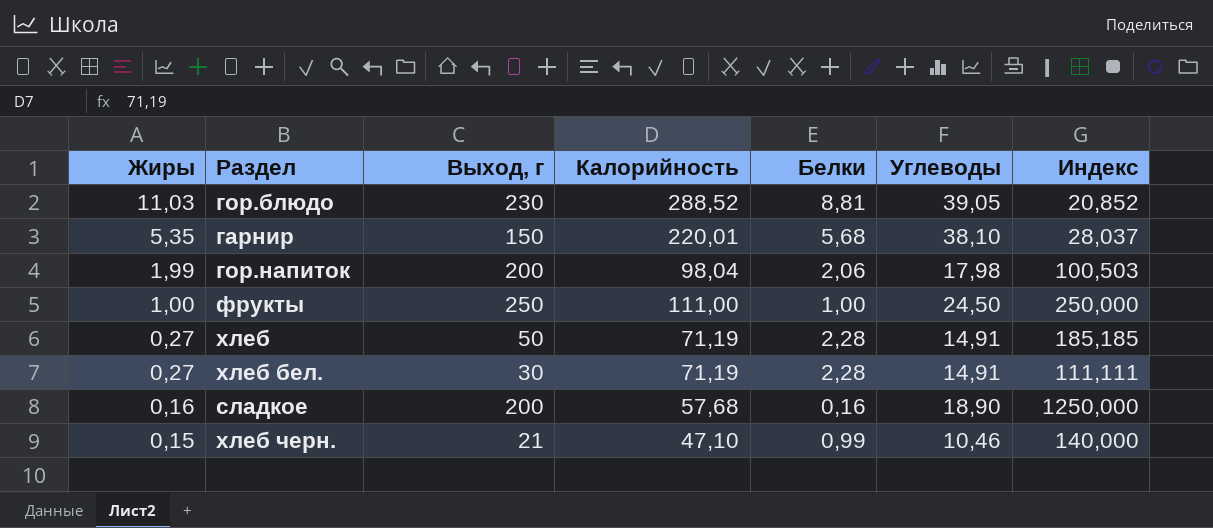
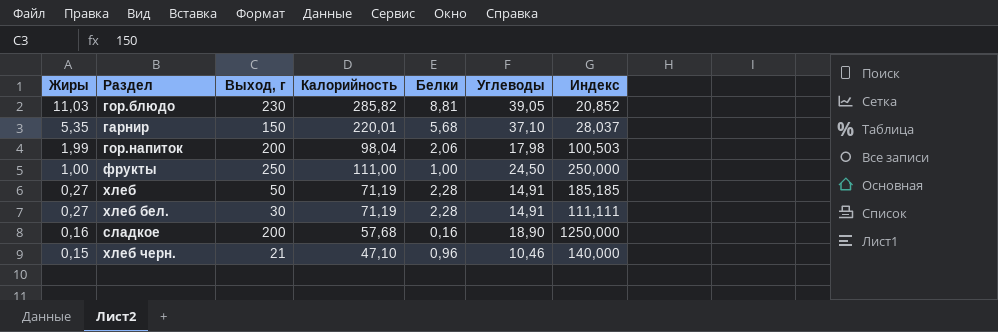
гор.блюдо | Калорийность: 288,52 -> 285,82
гарнир | Углеводы: 38,10 -> 37,10
хлеб черн. | Белки: 0,99 -> 0,96

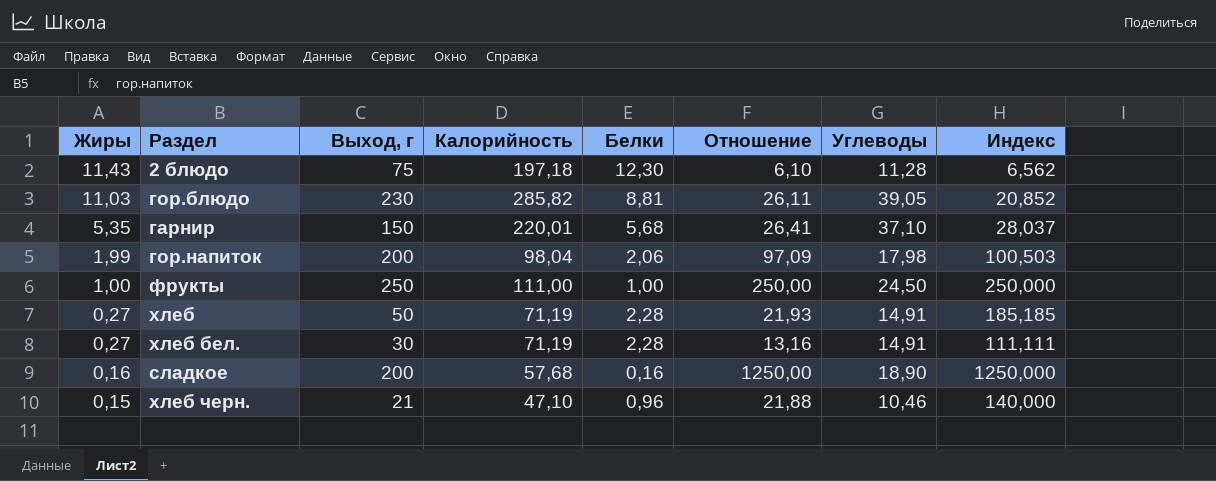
column Отношение | formula: none -> [Выход, г] / [Белки]
row 2 блюдо: none -> 11,43 | 75 | 197,18 | 12,30 | 6,10 | 11,28 | 6,562

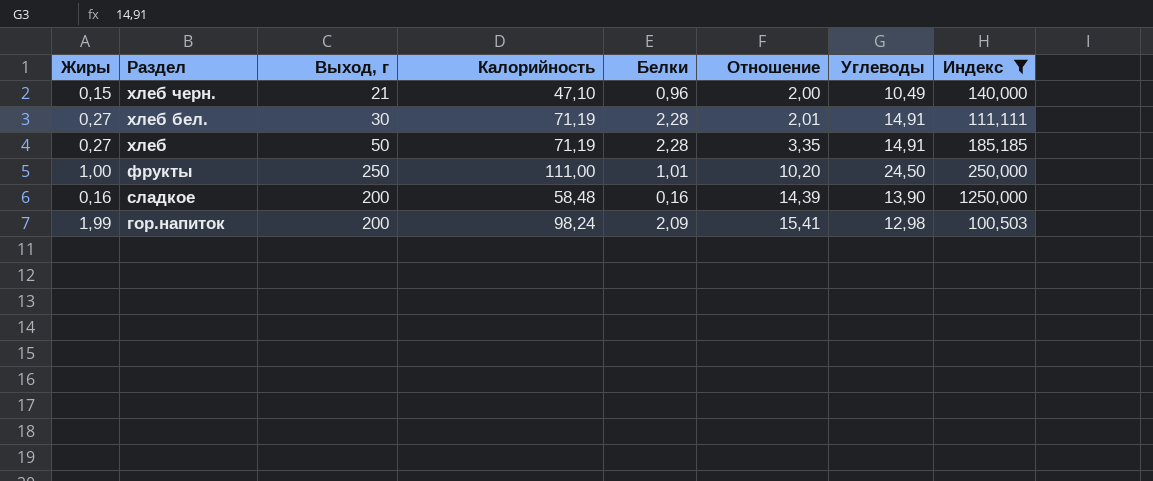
filter: none -> Индекс >= 100,503
row order: Жиры descending -> Раздел descending
column Отношение | formula: [Выход, г] / [Белки] -> [Выход, г] / [Углеводы]
хлеб черн. | Углеводы: 10,46 -> 10,49
фрукты | Белки: 1,00 -> 1,01
сладкое | Калорийность: 57,68 -> 58,48
сладкое | Углеводы: 18,90 -> 13,90
гор.напиток | Калорийность: 98,04 -> 98,24
гор.напиток | Белки: 2,06 -> 2,09
гор.напиток | Углеводы: 17,98 -> 12,98

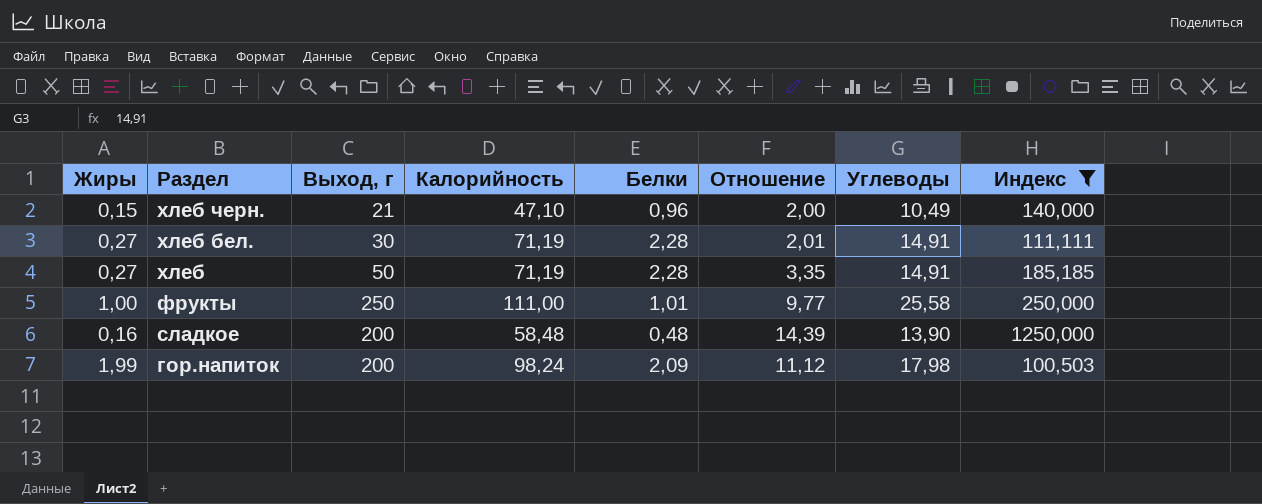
фрукты | Отношение: 10,20 -> 9,77
фрукты | Углеводы: 24,50 -> 25,58
сладкое | Белки: 0,16 -> 0,48
гор.напиток | Отношение: 15,41 -> 11,12
гор.напиток | Углеводы: 12,98 -> 17,98

